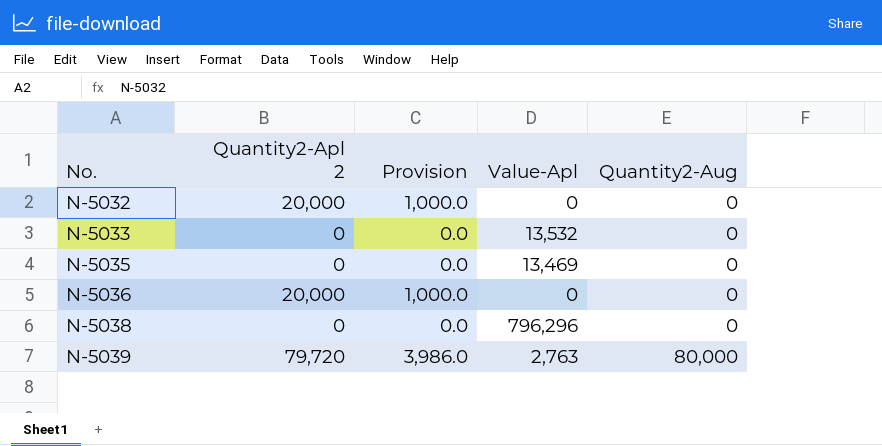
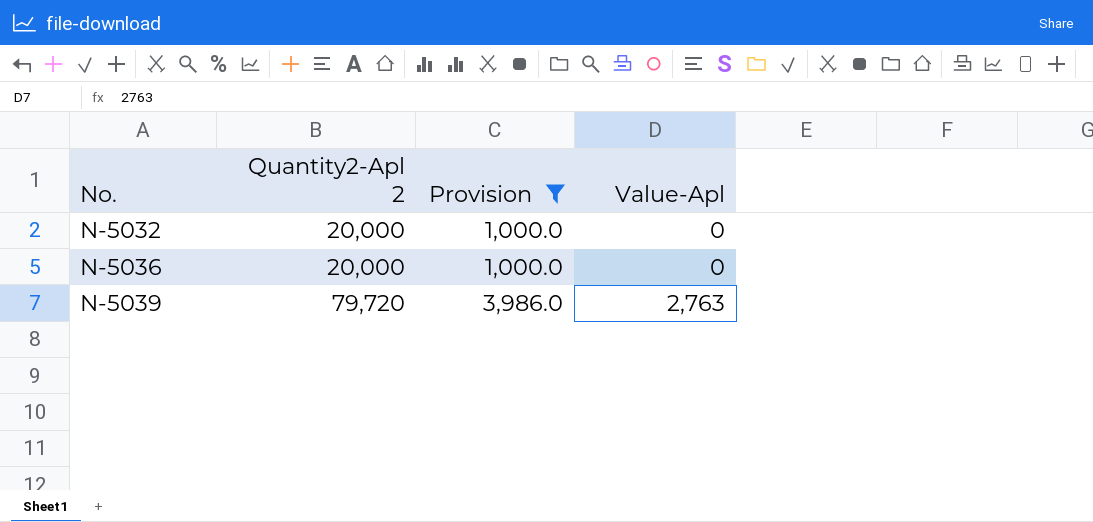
filter: none -> Provision != 0.0
column Quantity2-Aug | position: 5 -> none

